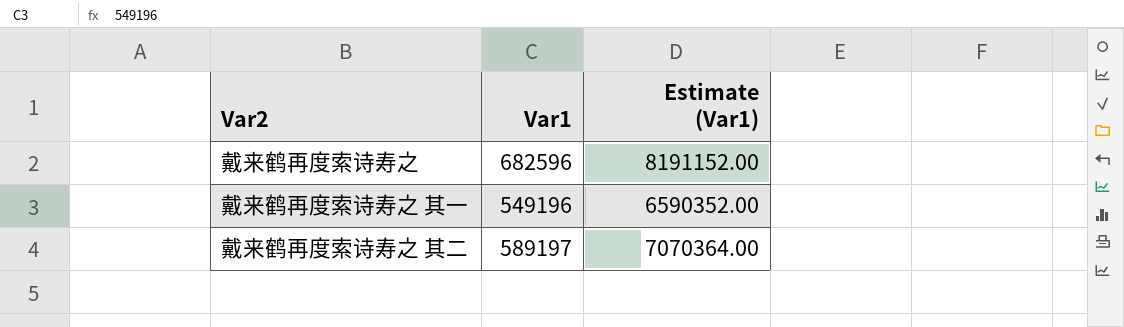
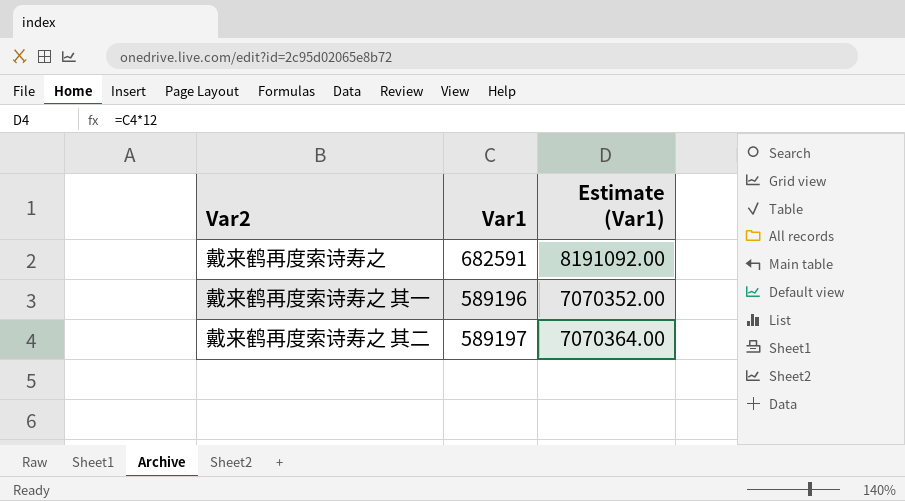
戴来鹤再度索诗寿之 | Var1: 682596 -> 682591
戴来鹤再度索诗寿之 | Estimate (Var1): 8191152.00 -> 8191092.00
戴来鹤再度索诗寿之 其一 | Var1: 549196 -> 589196
戴来鹤再度索诗寿之 其一 | Estimate (Var1): 6590352.00 -> 7070352.00

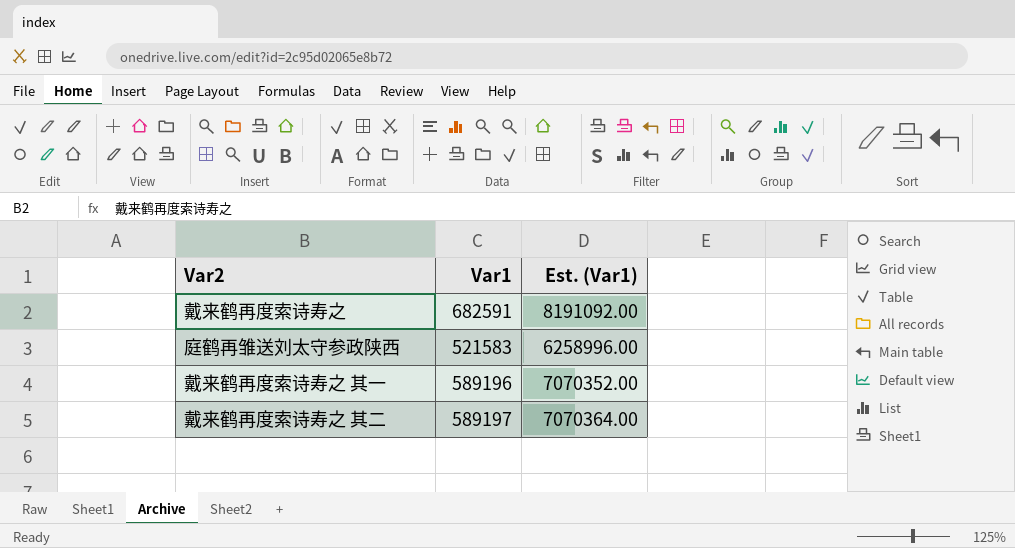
column name: Estimate (Var1) -> Est. (Var1)
row 庭鹤再雏送刘太守参政陕西: none -> 521583 | 6258996.00

